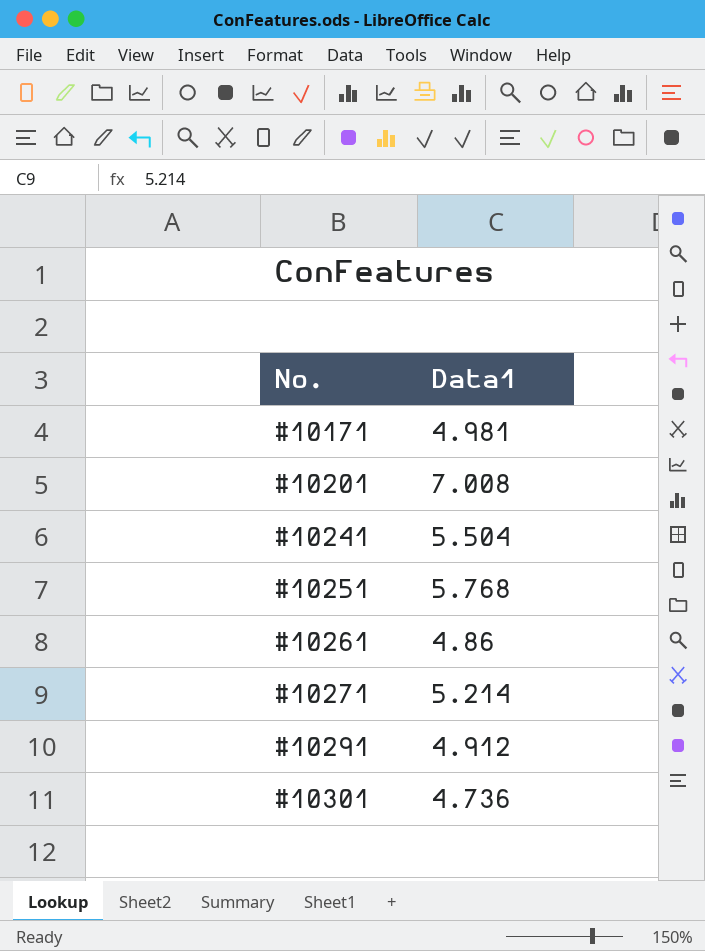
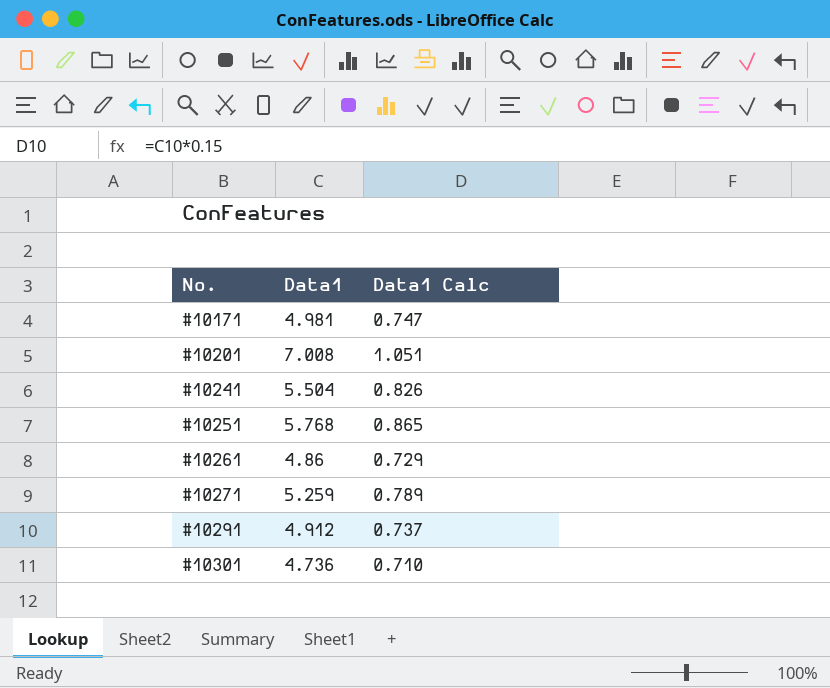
column Data1 Calc | formula: none -> [Data1] * 0.15
#10271 | Data1: 5.214 -> 5.259

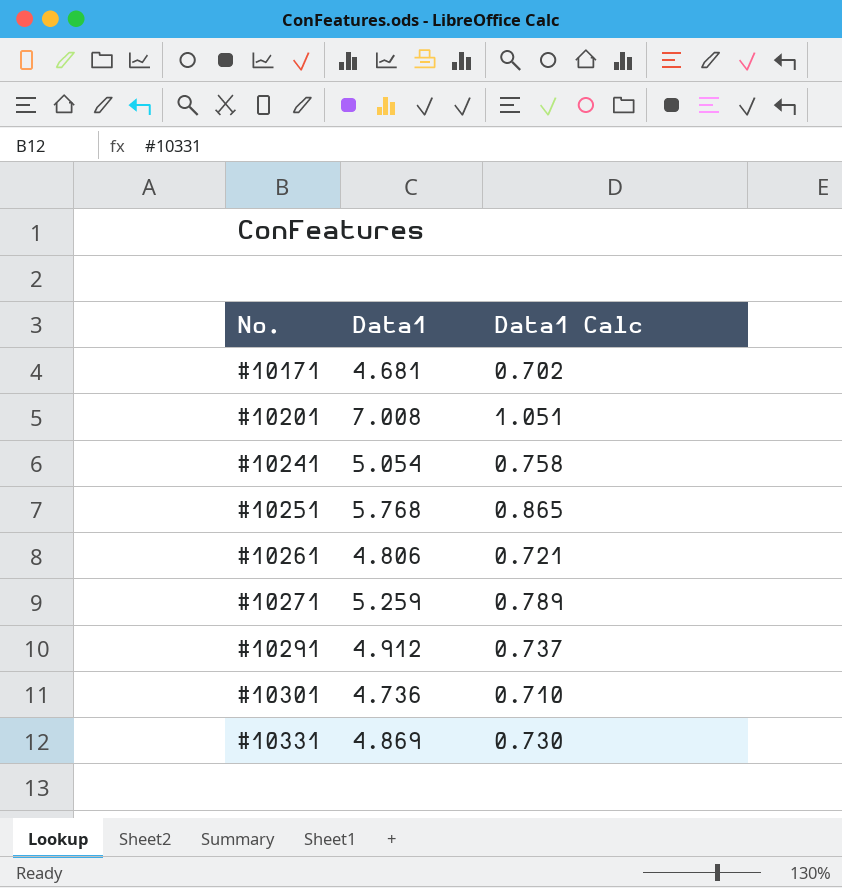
#10171 | Data1: 4.981 -> 4.681
#10171 | Data1 Calc: 0.747 -> 0.702
#10241 | Data1: 5.504 -> 5.054
#10241 | Data1 Calc: 0.826 -> 0.758
#10261 | Data1: 4.86 -> 4.806
#10261 | Data1 Calc: 0.729 -> 0.721
row #10331: none -> 4.869 | 0.730

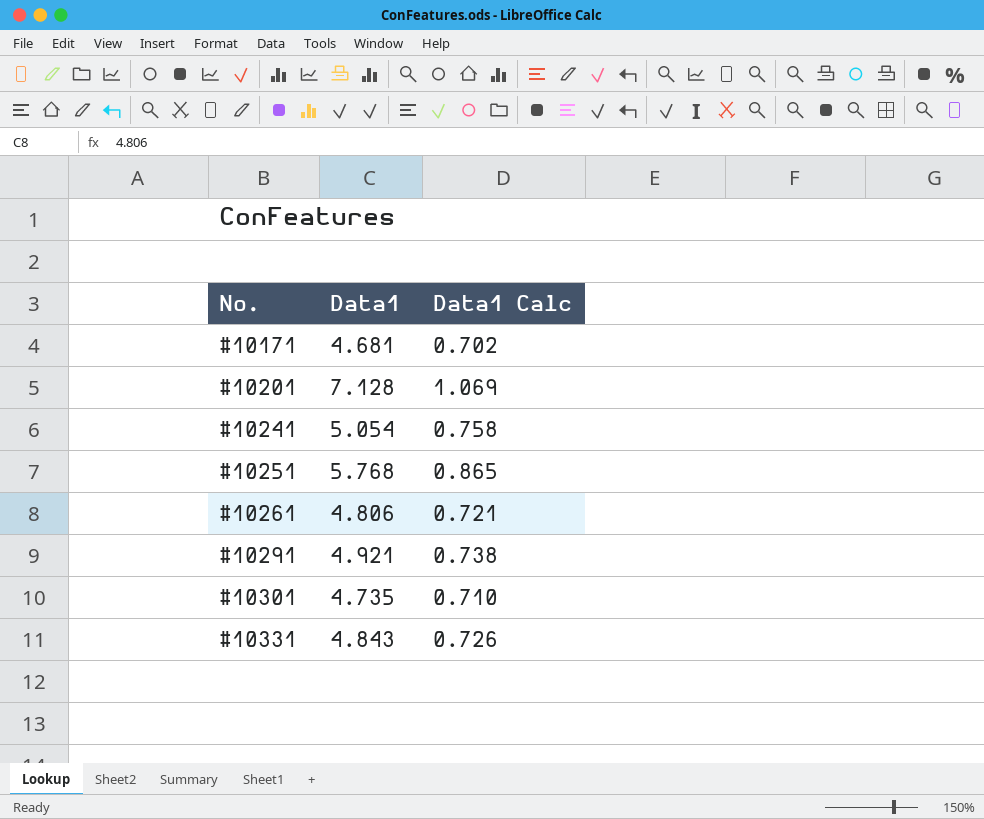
row #10271: 5.259 | 0.789 -> none
#10201 | Data1: 7.008 -> 7.128
#10201 | Data1 Calc: 1.051 -> 1.069
#10291 | Data1: 4.912 -> 4.921
#10291 | Data1 Calc: 0.737 -> 0.738
#10301 | Data1: 4.736 -> 4.735
#10331 | Data1: 4.869 -> 4.843
#10331 | Data1 Calc: 0.730 -> 0.726

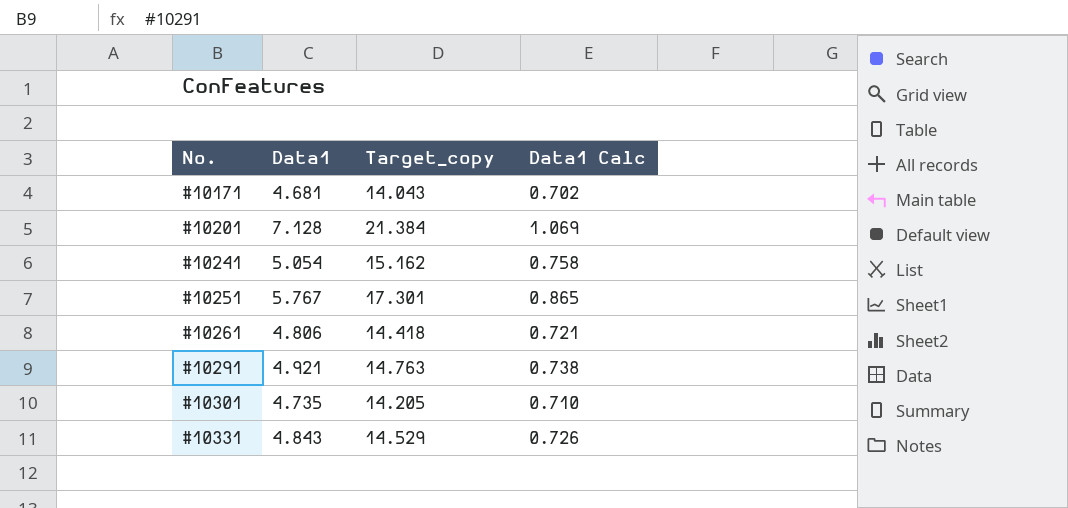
column Target_copy | formula: none -> [Data1] * 3
#10251 | Data1: 5.768 -> 5.767

